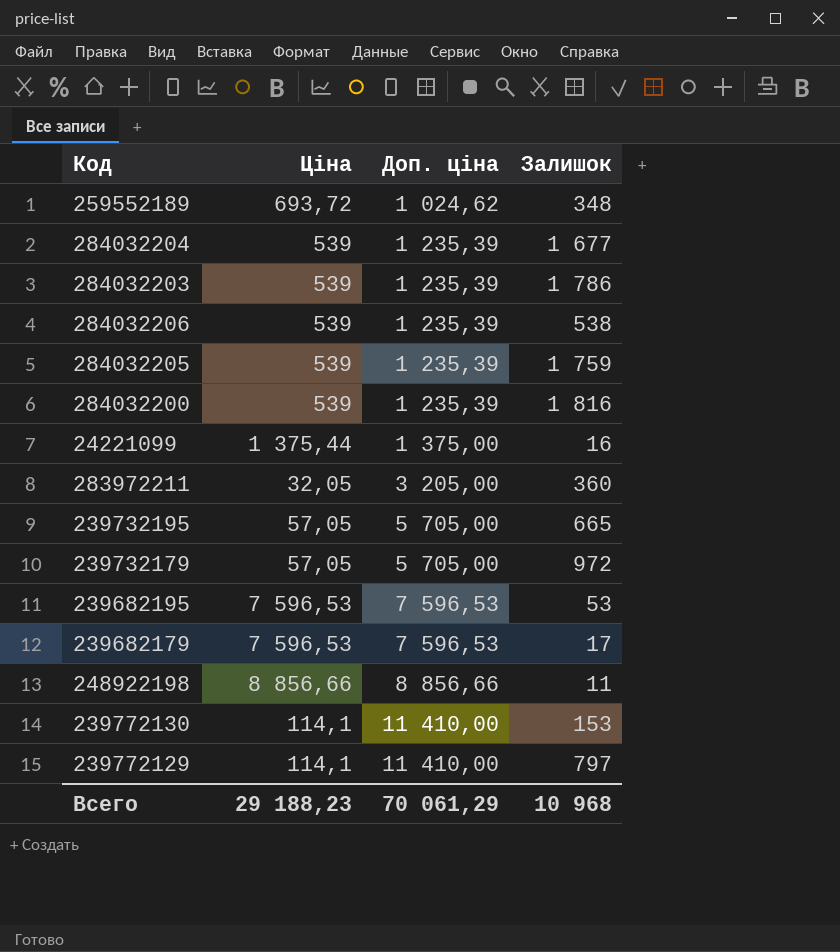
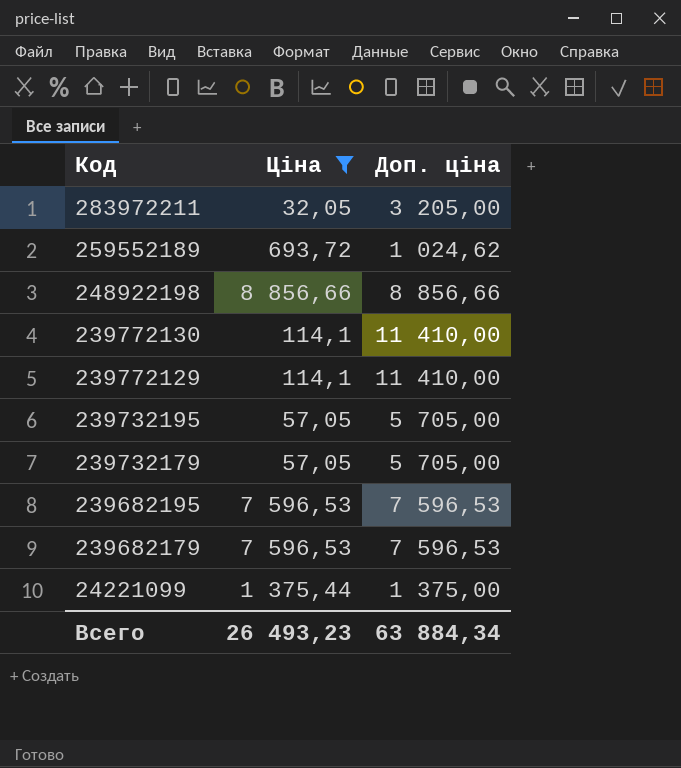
filter: none -> Ціна != 539
row order: Доп. ціна ascending -> Код descending
column Залишок | position: 4 -> none
Всего | Ціна: 29 188,23 -> 26 493,23
Всего | Доп. ціна: 70 061,29 -> 63 884,34

